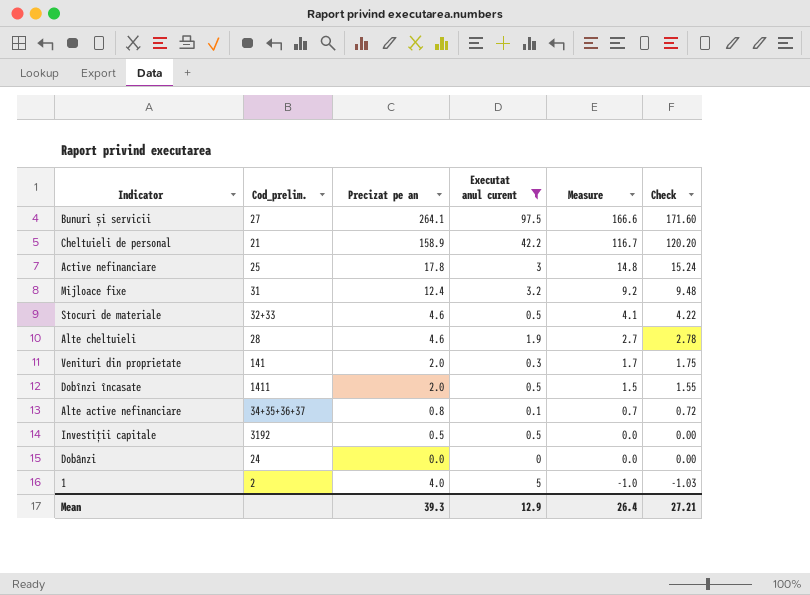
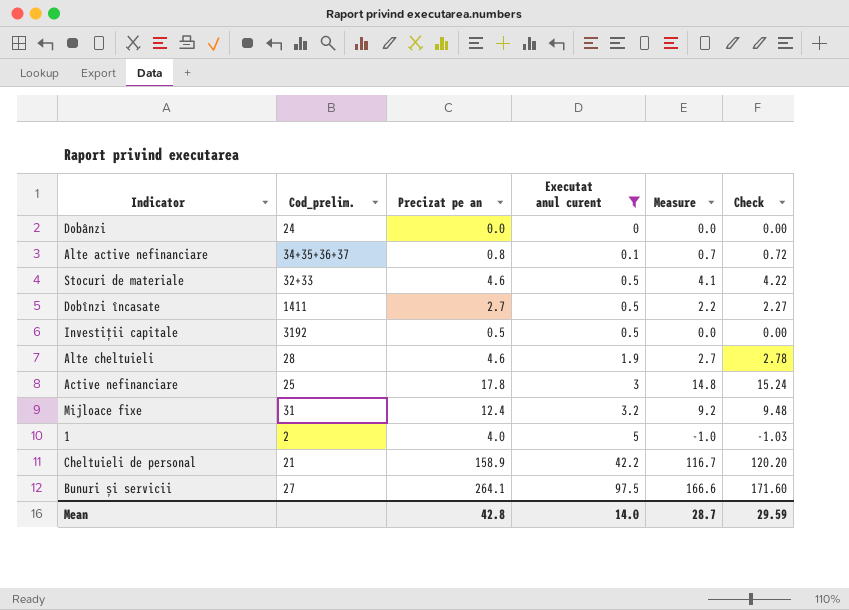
row order: Measure descending -> Executat anul curent ascending
row Venituri din proprietate: 141 | 2.0 | 0.3 | 1.7 | 1.75 -> none
Dobînzi încasate | Precizat pe an: 2.0 -> 2.7
Dobînzi încasate | Measure: 1.5 -> 2.2
Dobînzi încasate | Check: 1.55 -> 2.27
Mean | Precizat pe an: 39.3 -> 42.8
Mean | Executat anul curent: 12.9 -> 14.0
Mean | Measure: 26.4 -> 28.7
Mean | Check: 27.21 -> 29.59

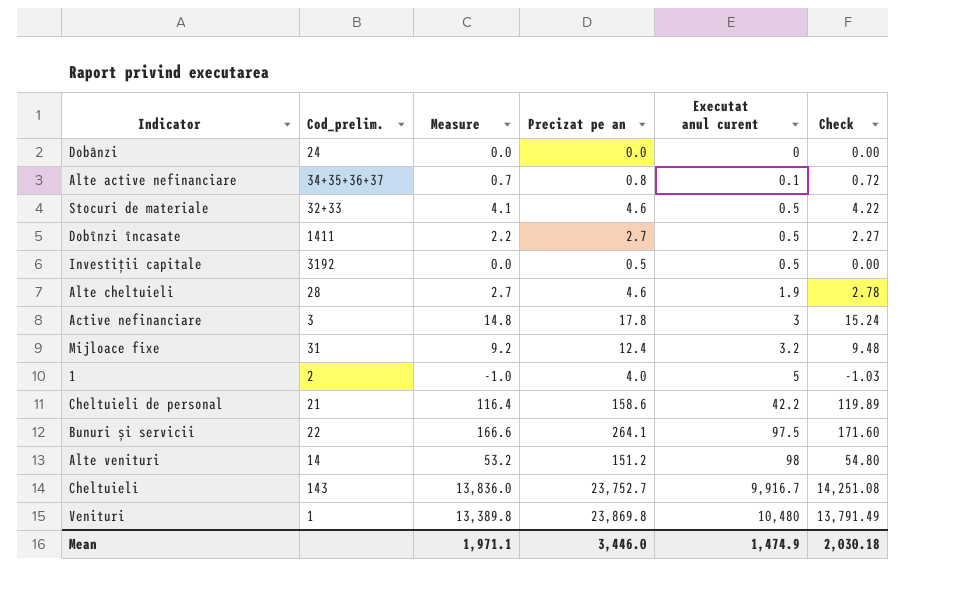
filter: Executat anul curent <= 97.5 -> none
column Measure | position: 5 -> 3
Active nefinanciare | Cod_prelim.: 25 -> 3
Cheltuieli de personal | Measure: 116.7 -> 116.4
Cheltuieli de personal | Precizat pe an: 158.9 -> 158.6
Cheltuieli de personal | Check: 120.20 -> 119.89
Bunuri și servicii | Cod_prelim.: 27 -> 22
Mean | Measure: 28.7 -> 1,971.1
Mean | Precizat pe an: 42.8 -> 3,446.0
Mean | Executat anul curent: 14.0 -> 1,474.9
Mean | Check: 29.59 -> 2,030.18

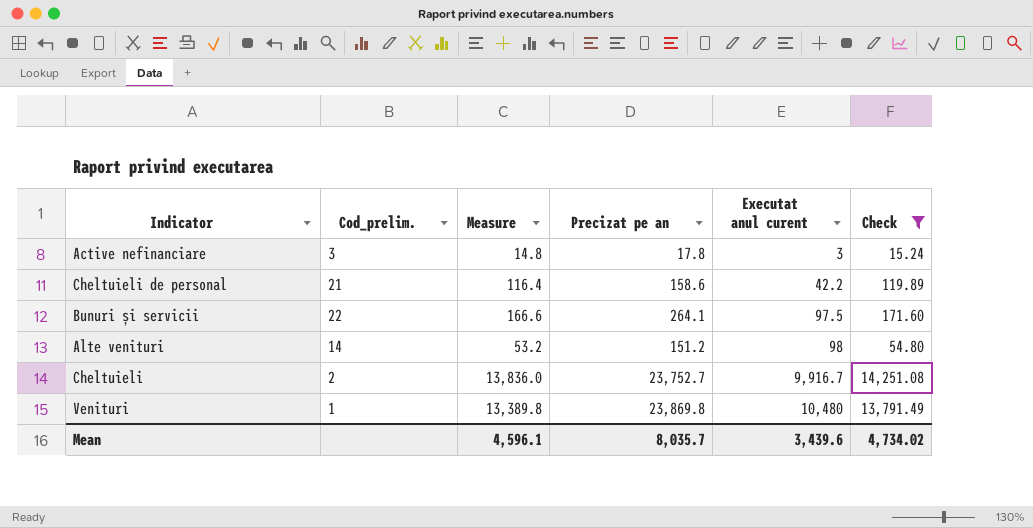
filter: none -> Check >= 15.24
Cheltuieli | Cod_prelim.: 143 -> 2
Mean | Measure: 1,971.1 -> 4,596.1
Mean | Precizat pe an: 3,446.0 -> 8,035.7
Mean | Executat anul curent: 1,474.9 -> 3,439.6
Mean | Check: 2,030.18 -> 4,734.02

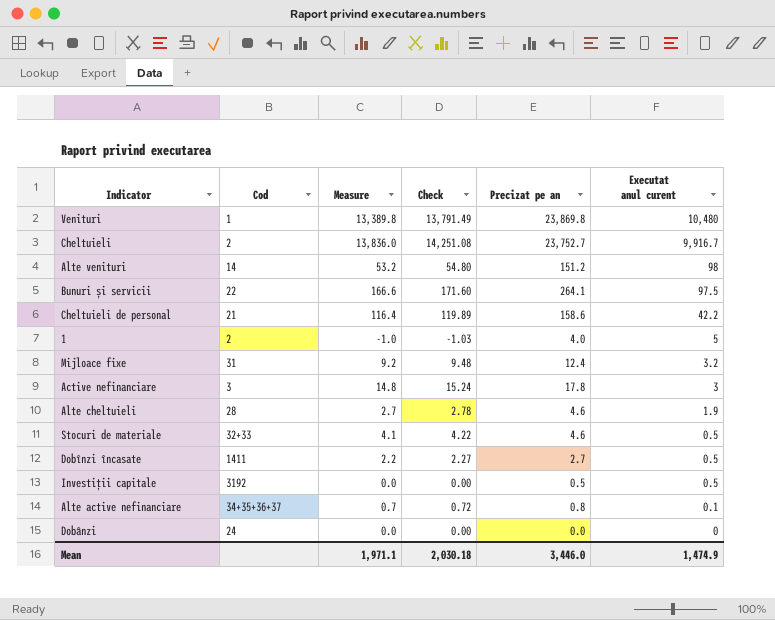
filter: Check >= 15.24 -> none
row order: Executat anul curent ascending -> Executat anul curent descending
column name: Cod_prelim. -> Cod
column Check | position: 6 -> 4
Mean | Measure: 4,596.1 -> 1,971.1
Mean | Check: 4,734.02 -> 2,030.18
Mean | Precizat pe an: 8,035.7 -> 3,446.0
Mean | Executat anul curent: 3,439.6 -> 1,474.9

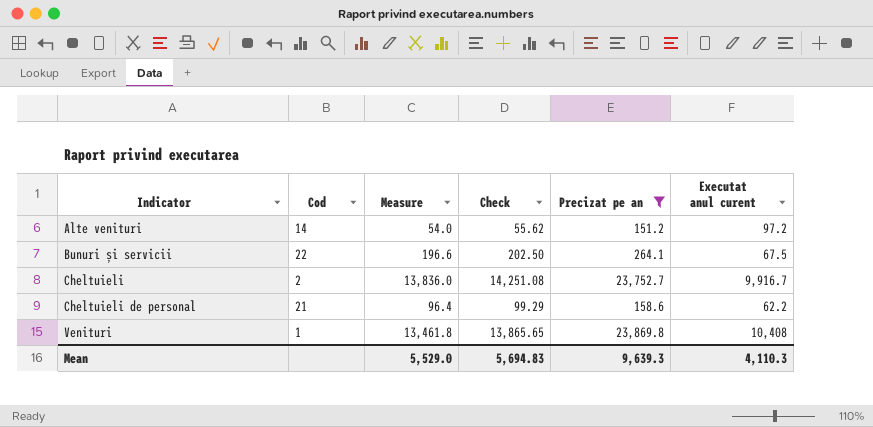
filter: none -> Precizat pe an >= 151.2
row order: Executat anul curent descending -> Indicator ascending
Alte venituri | Measure: 53.2 -> 54.0
Alte venituri | Check: 54.80 -> 55.62
Alte venituri | Executat anul curent: 98 -> 97.2
Bunuri și servicii | Measure: 166.6 -> 196.6
Bunuri și servicii | Check: 171.60 -> 202.50
Bunuri și servicii | Executat anul curent: 97.5 -> 67.5
Cheltuieli de personal | Measure: 116.4 -> 96.4
Cheltuieli de personal | Check: 119.89 -> 99.29
Cheltuieli de personal | Executat anul curent: 42.2 -> 62.2
Venituri | Measure: 13,389.8 -> 13,461.8
Venituri | Check: 13,791.49 -> 13,865.65
Venituri | Executat anul curent: 10,480 -> 10,408
Mean | Measure: 1,971.1 -> 5,529.0
Mean | Check: 2,030.18 -> 5,694.83
Mean | Precizat pe an: 3,446.0 -> 9,639.3
Mean | Executat anul curent: 1,474.9 -> 4,110.3

